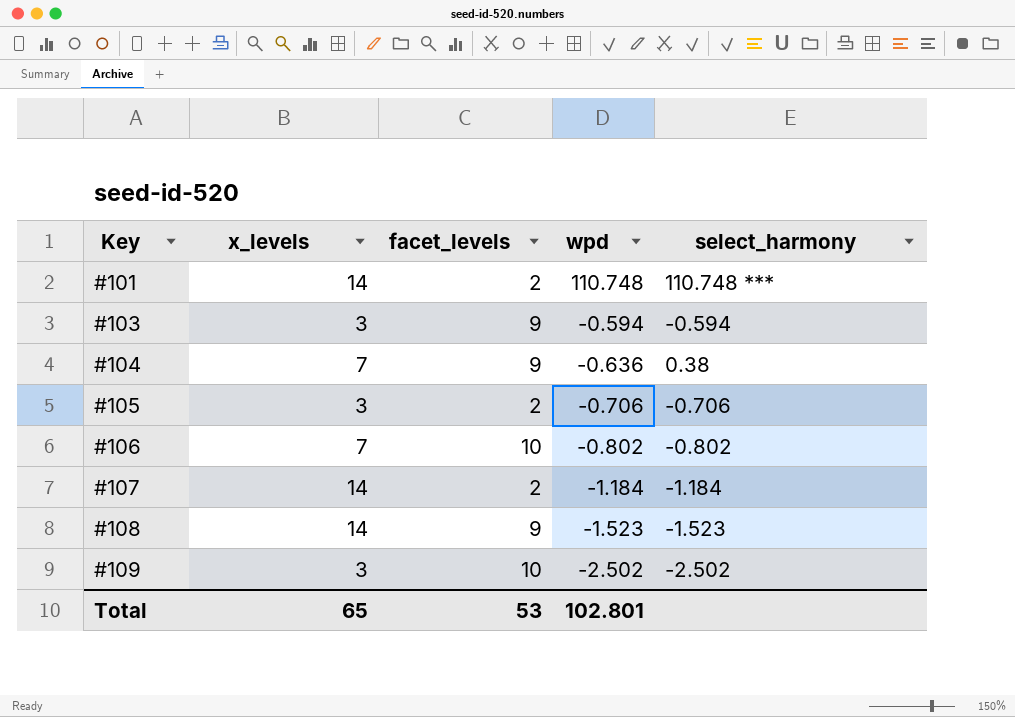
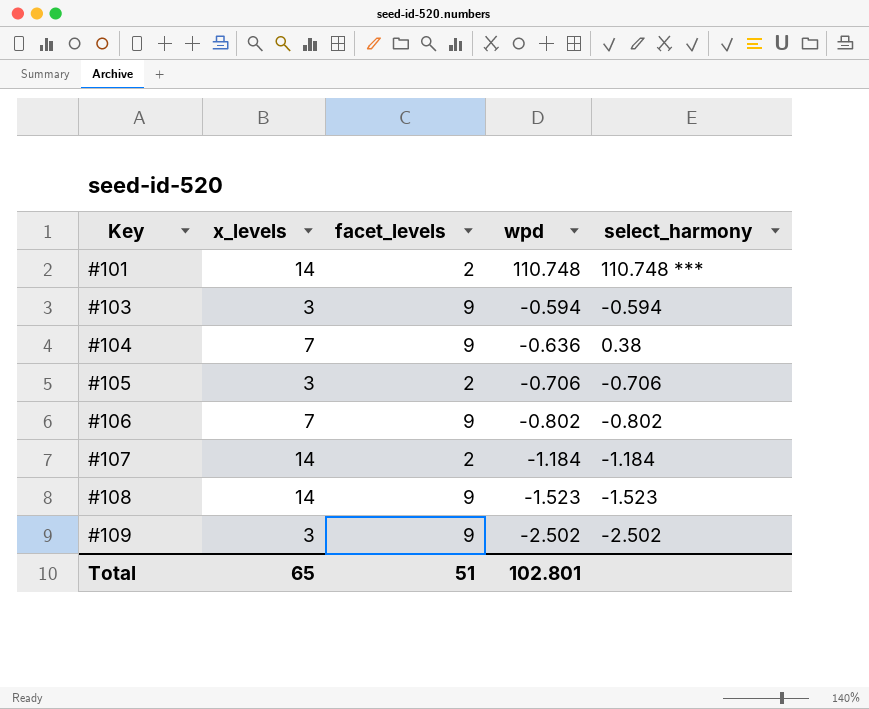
#106 | facet_levels: 10 -> 9
#109 | facet_levels: 10 -> 9
Total | facet_levels: 53 -> 51

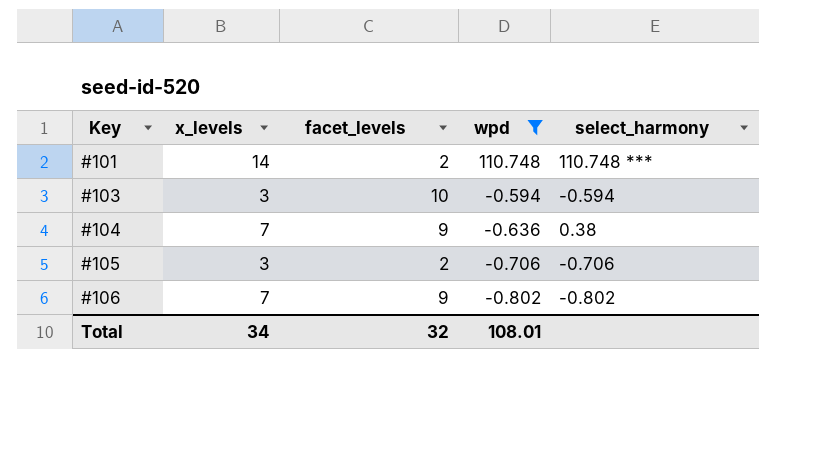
filter: none -> wpd >= -0.802
#103 | facet_levels: 9 -> 10
Total | x_levels: 65 -> 34
Total | facet_levels: 51 -> 32
Total | wpd: 102.801 -> 108.01

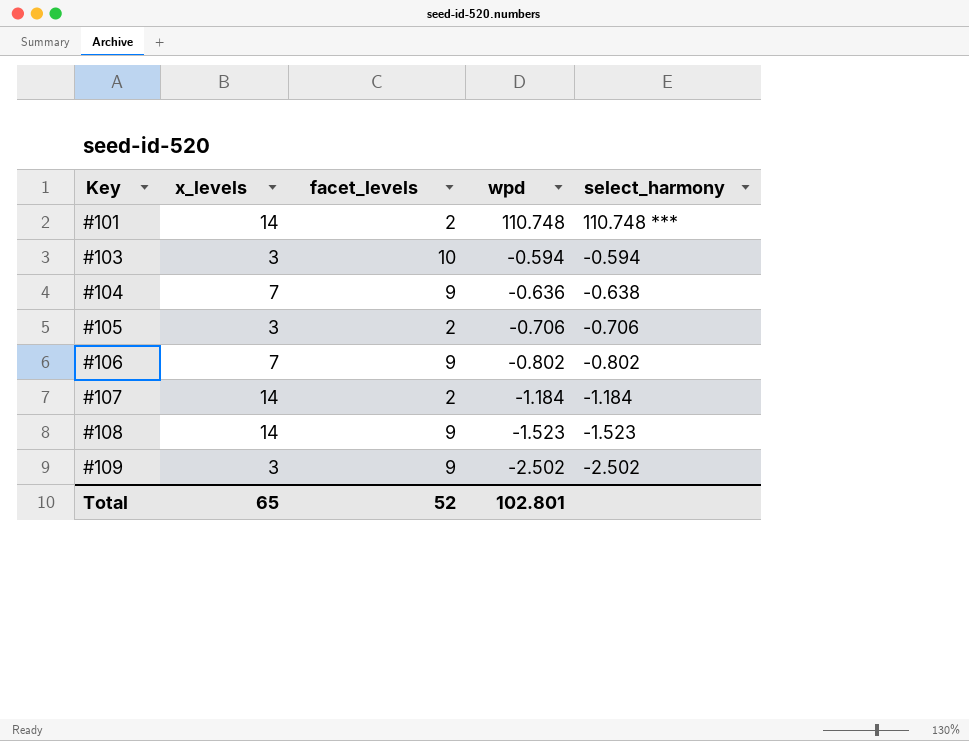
filter: wpd >= -0.802 -> none
#104 | select_harmony: 0.38 -> -0.638
Total | x_levels: 34 -> 65
Total | facet_levels: 32 -> 52
Total | wpd: 108.01 -> 102.801

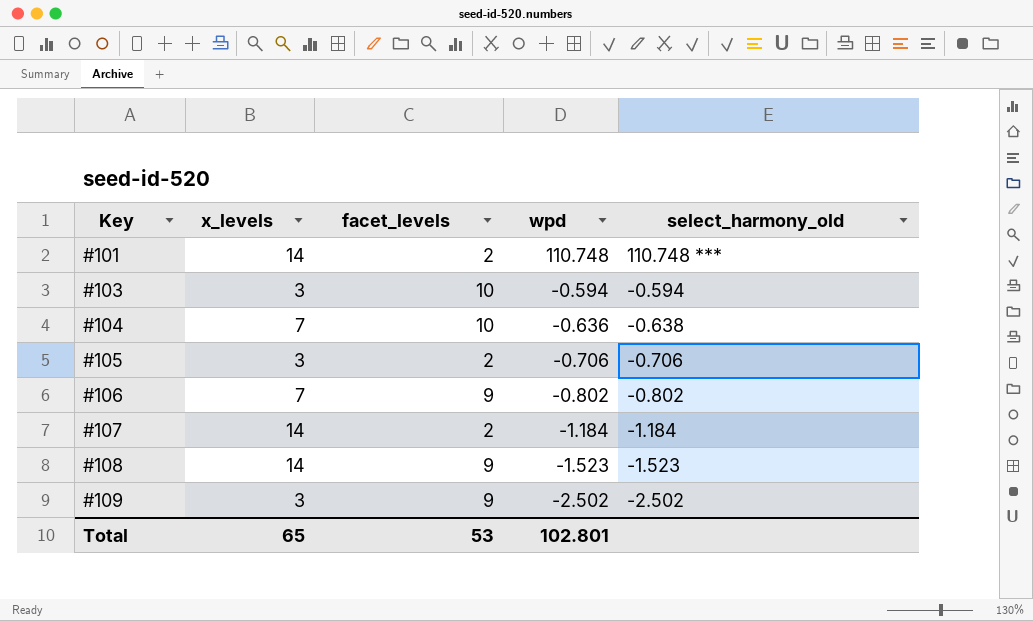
column name: select_harmony -> select_harmony_old
#104 | facet_levels: 9 -> 10
Total | facet_levels: 52 -> 53

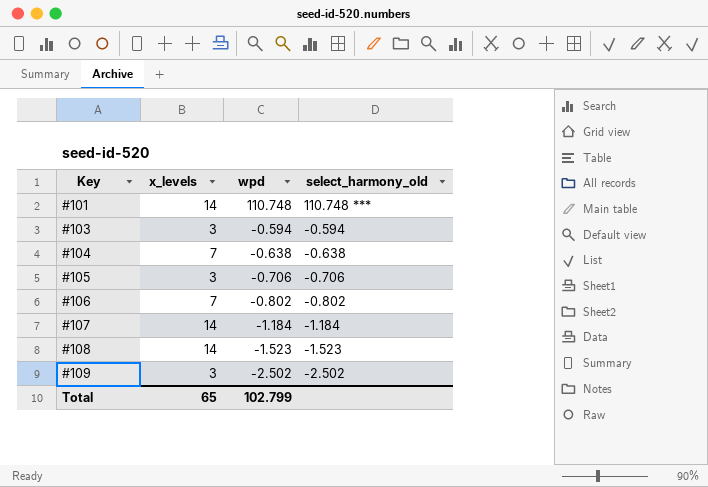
column facet_levels | position: 3 -> none
#104 | wpd: -0.636 -> -0.638
Total | wpd: 102.801 -> 102.799

